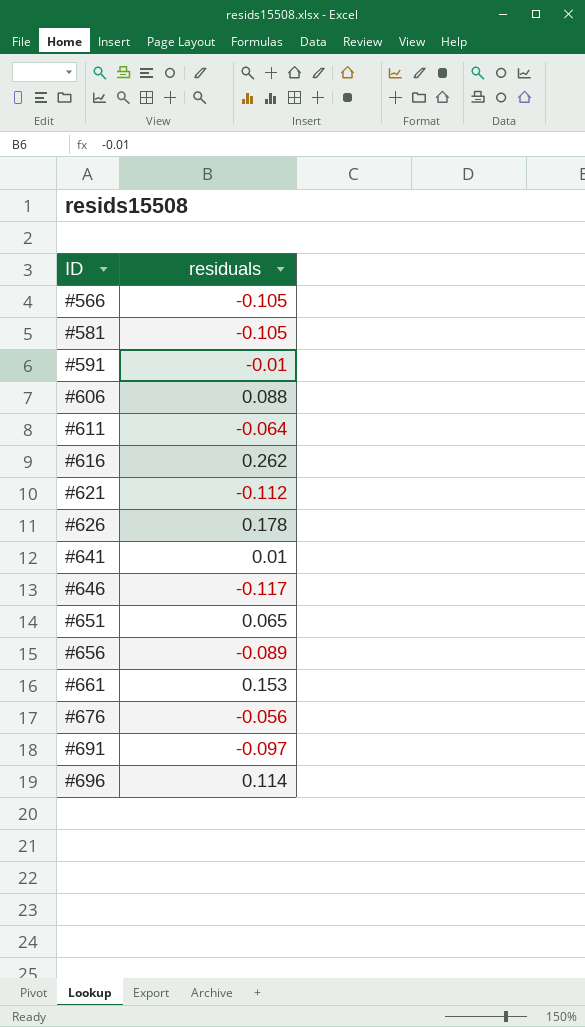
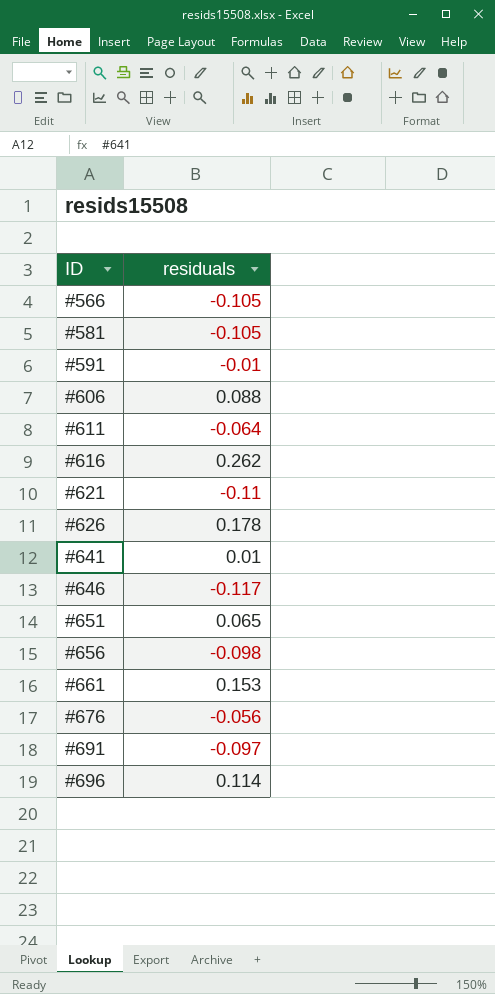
#621 | residuals: -0.112 -> -0.11
#656 | residuals: -0.089 -> -0.098

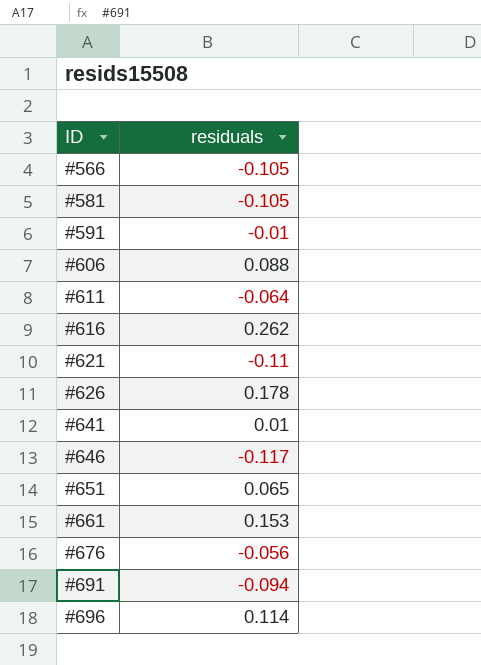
row #656: -0.098 -> none
#691 | residuals: -0.097 -> -0.094

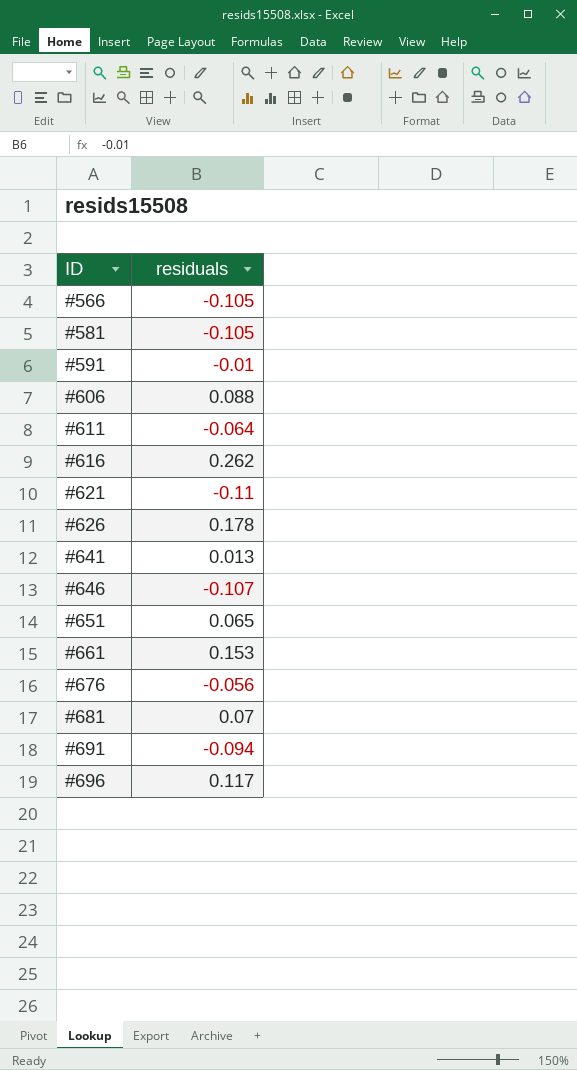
#641 | residuals: 0.01 -> 0.013
#646 | residuals: -0.117 -> -0.107
row #681: none -> 0.07
#696 | residuals: 0.114 -> 0.117

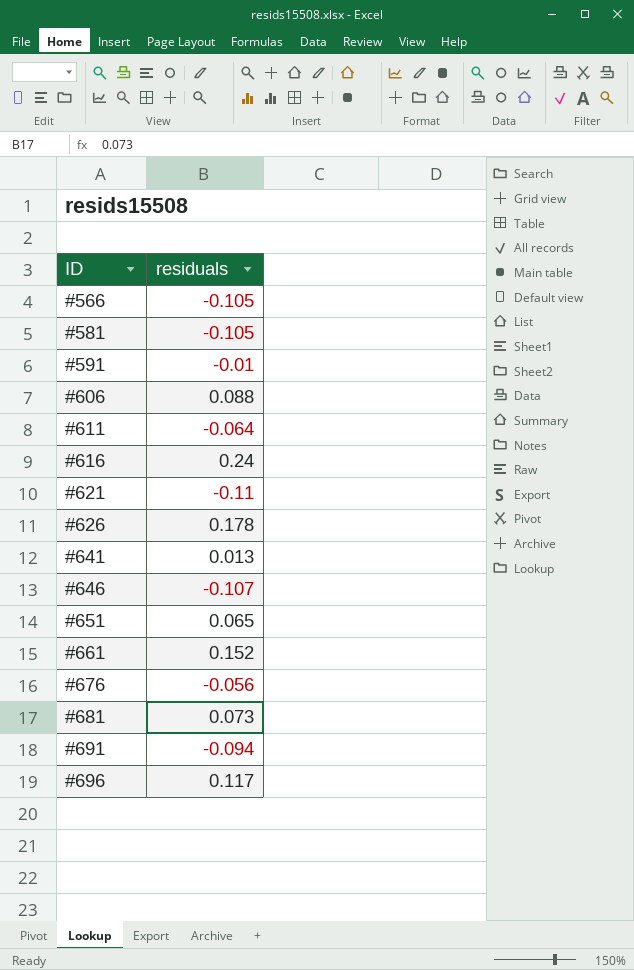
#616 | residuals: 0.262 -> 0.24
#661 | residuals: 0.153 -> 0.152
#681 | residuals: 0.07 -> 0.073

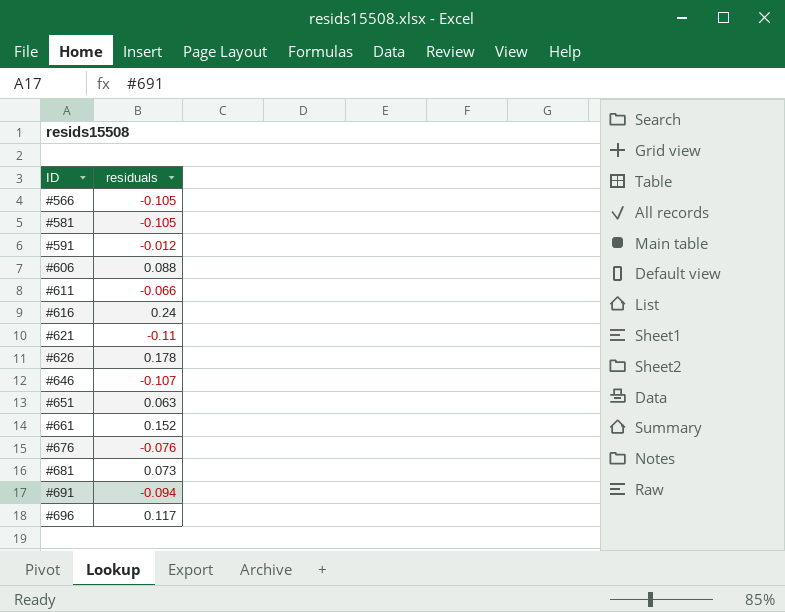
row #641: 0.013 -> none
#591 | residuals: -0.01 -> -0.012
#611 | residuals: -0.064 -> -0.066
#651 | residuals: 0.065 -> 0.063
#676 | residuals: -0.056 -> -0.076

